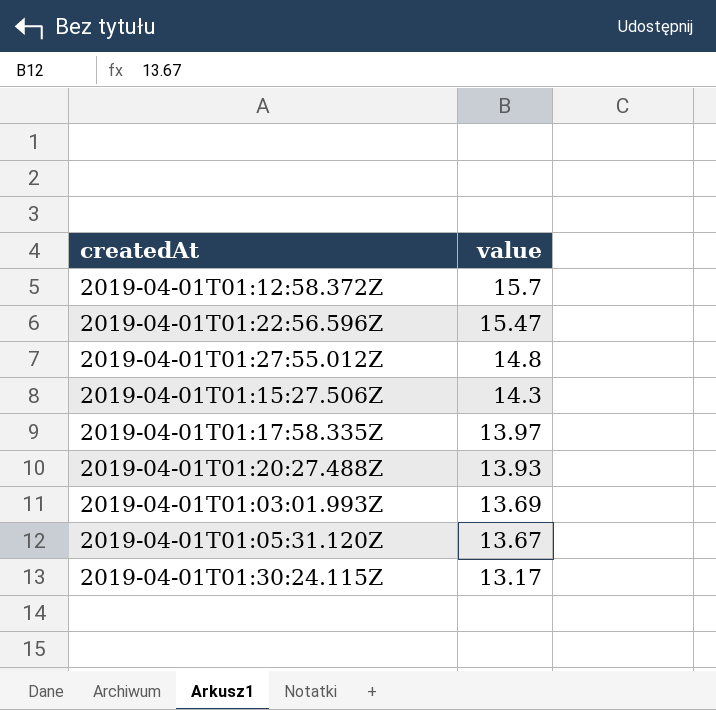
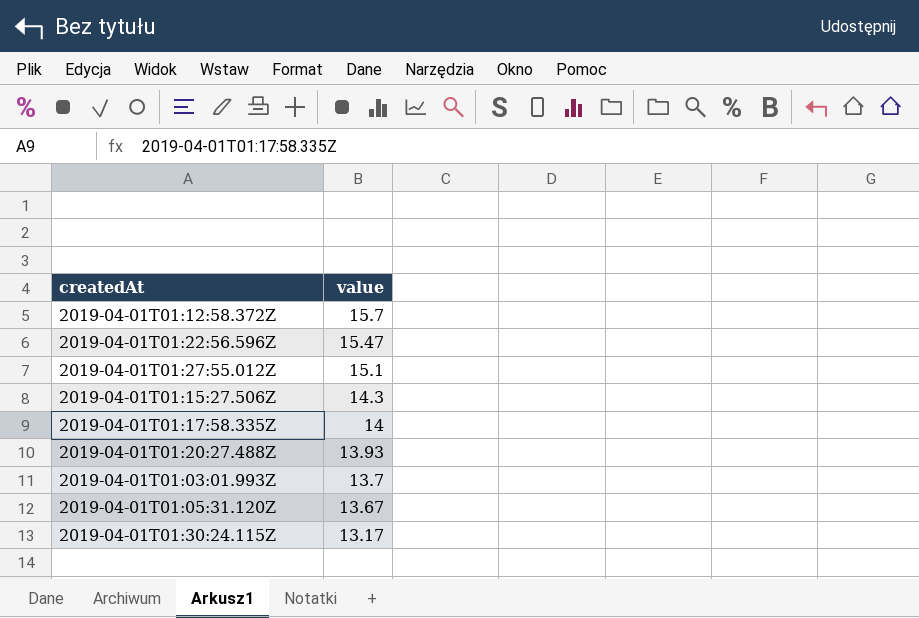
2019-04-01T01:27:55.012Z | value: 14.8 -> 15.1
2019-04-01T01:17:58.335Z | value: 13.97 -> 14
2019-04-01T01:03:01.993Z | value: 13.69 -> 13.7

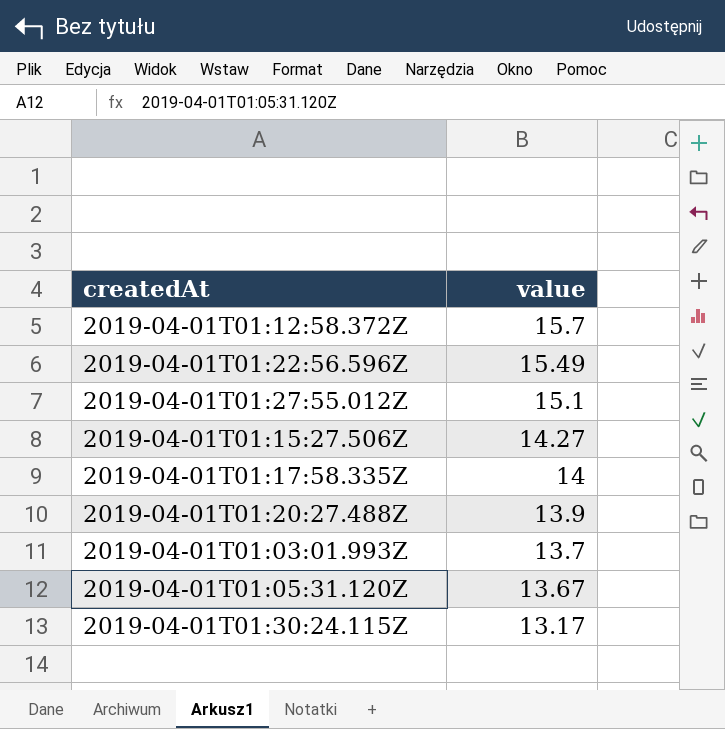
2019-04-01T01:22:56.596Z | value: 15.47 -> 15.49
2019-04-01T01:15:27.506Z | value: 14.3 -> 14.27
2019-04-01T01:20:27.488Z | value: 13.93 -> 13.9

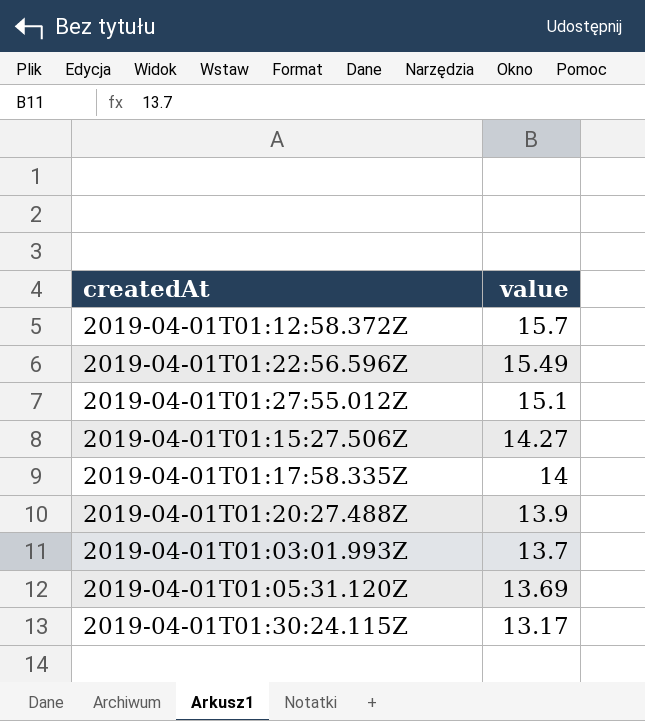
2019-04-01T01:05:31.120Z | value: 13.67 -> 13.69

